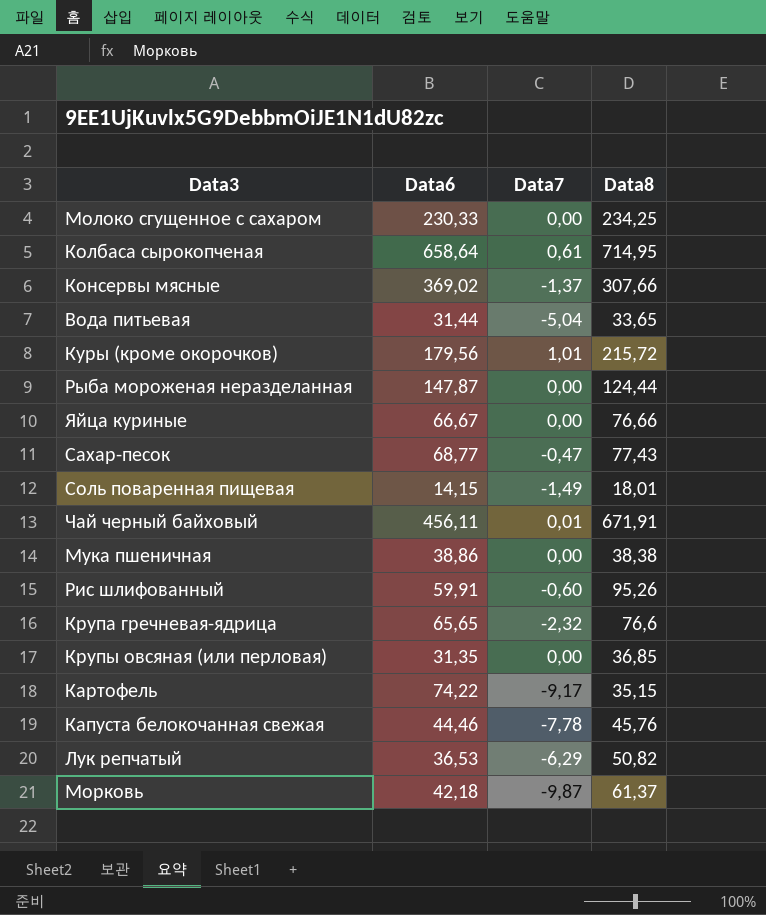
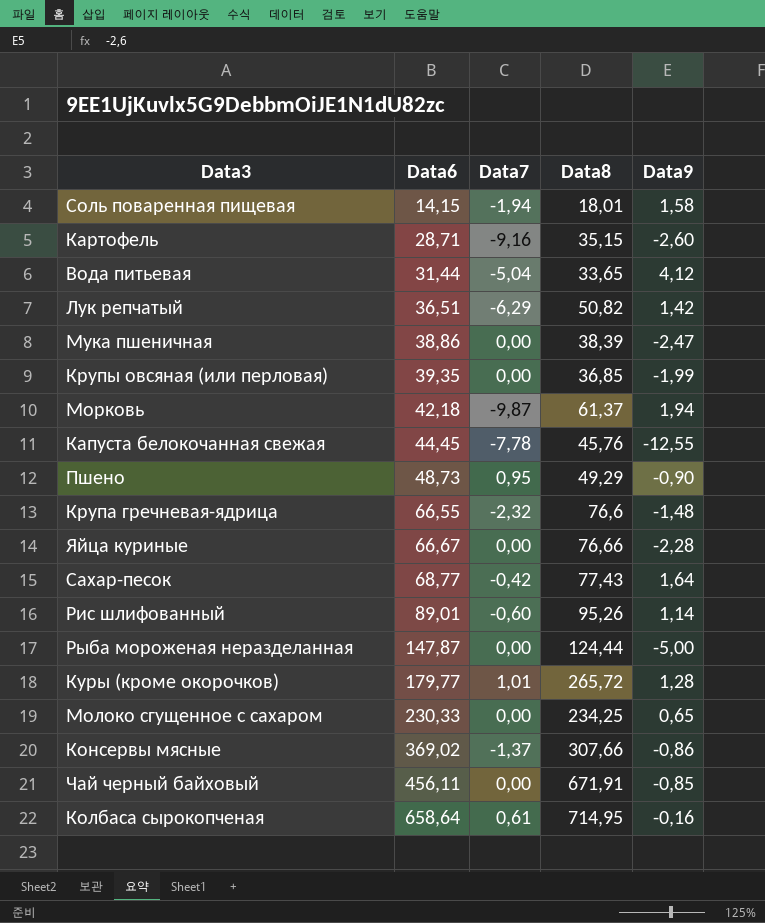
row order: none -> Data6 ascending
column Data9 | position: none -> 5
Соль поваренная пищевая | Data7: -1,49 -> -1,94
Картофель | Data6: 74,22 -> 28,71
Картофель | Data7: -9,17 -> -9,16
Лук репчатый | Data6: 36,53 -> 36,51
Мука пшеничная | Data8: 38,38 -> 38,39
Крупы овсяная (или перловая) | Data6: 31,35 -> 39,35
Капуста белокочанная свежая | Data6: 44,46 -> 44,45
row Пшено: none -> 48,73 | 0,95 | 49,29 | -0,90
Крупа гречневая-ядрица | Data6: 65,65 -> 66,55
Сахар-песок | Data7: -0,47 -> -0,42
Рис шлифованный | Data6: 59,91 -> 89,01
Куры (кроме окорочков) | Data6: 179,56 -> 179,77
Куры (кроме окорочков) | Data8: 215,72 -> 265,72
Чай черный байховый | Data7: 0,01 -> 0,00

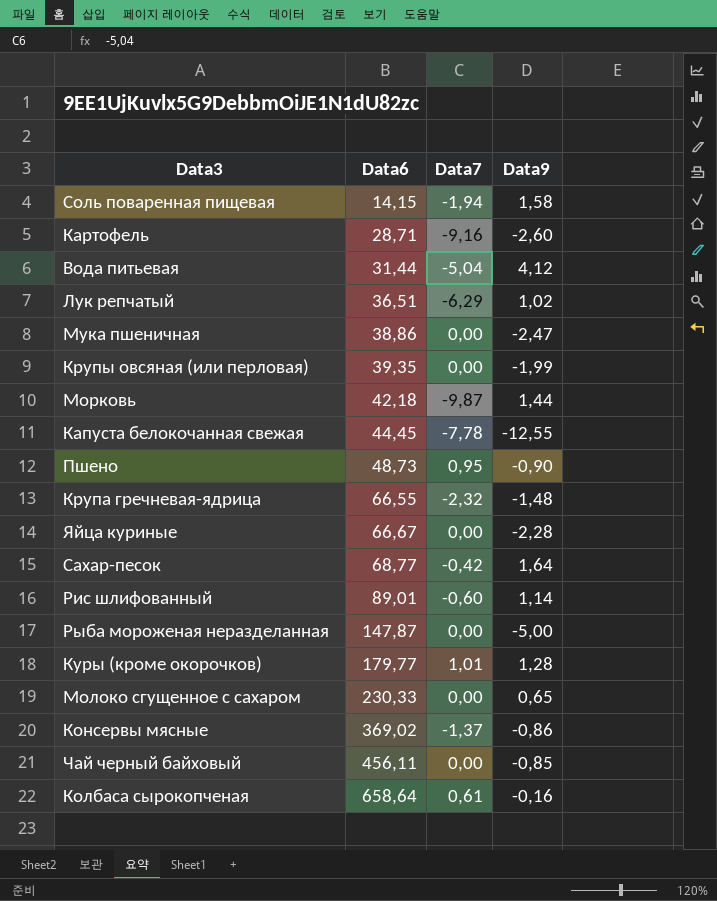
column Data8 | position: 4 -> none
Лук репчатый | Data9: 1,42 -> 1,02
Морковь | Data9: 1,94 -> 1,44

